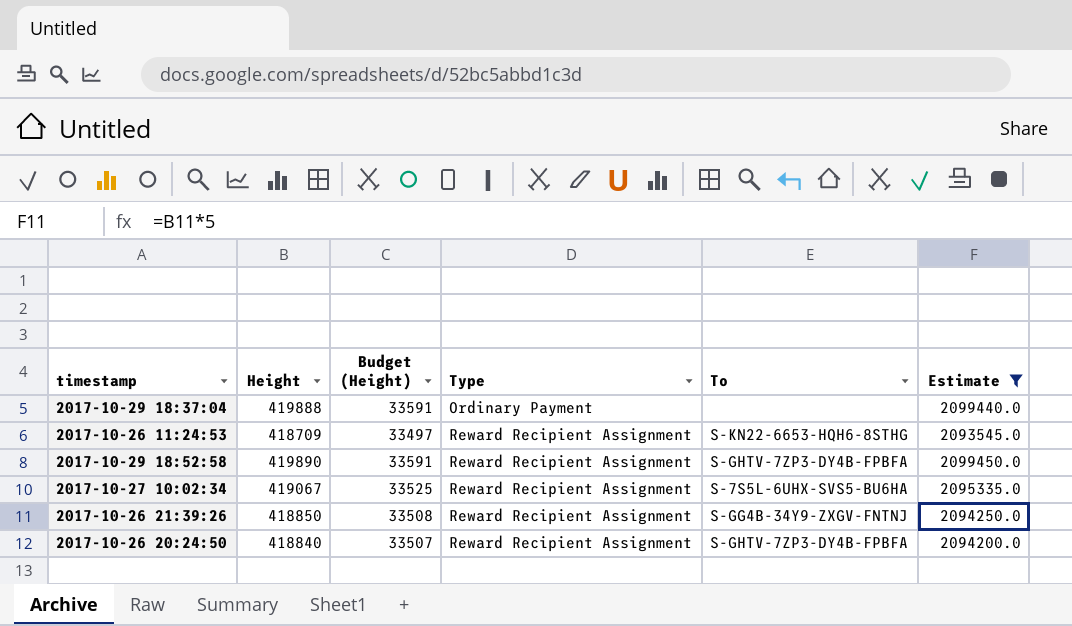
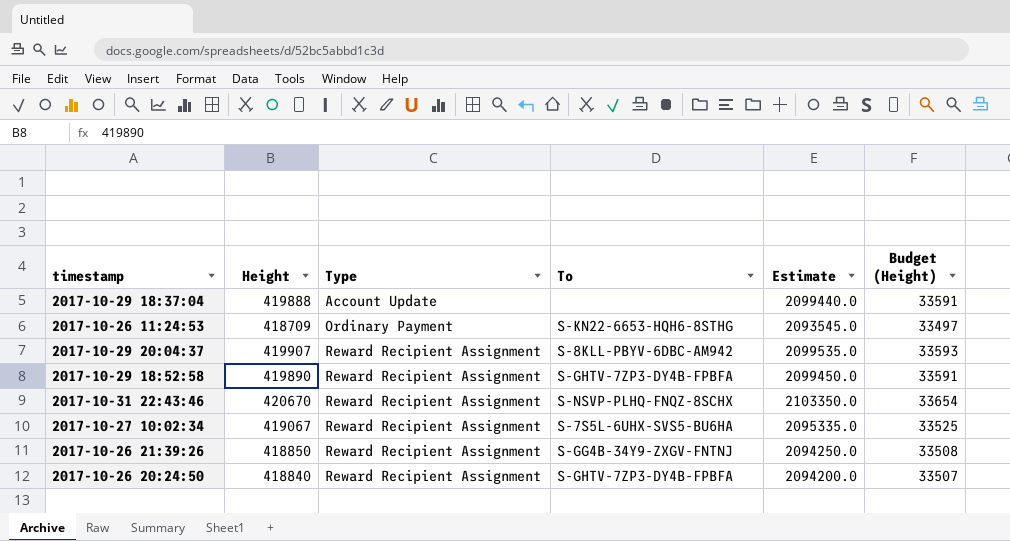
filter: Estimate <= 2099450.0 -> none
column Budget (Height) | position: 3 -> 6
2017-10-29 18:37:04 | Type: Ordinary Payment -> Account Update
2017-10-26 11:24:53 | Type: Reward Recipient Assignment -> Ordinary Payment

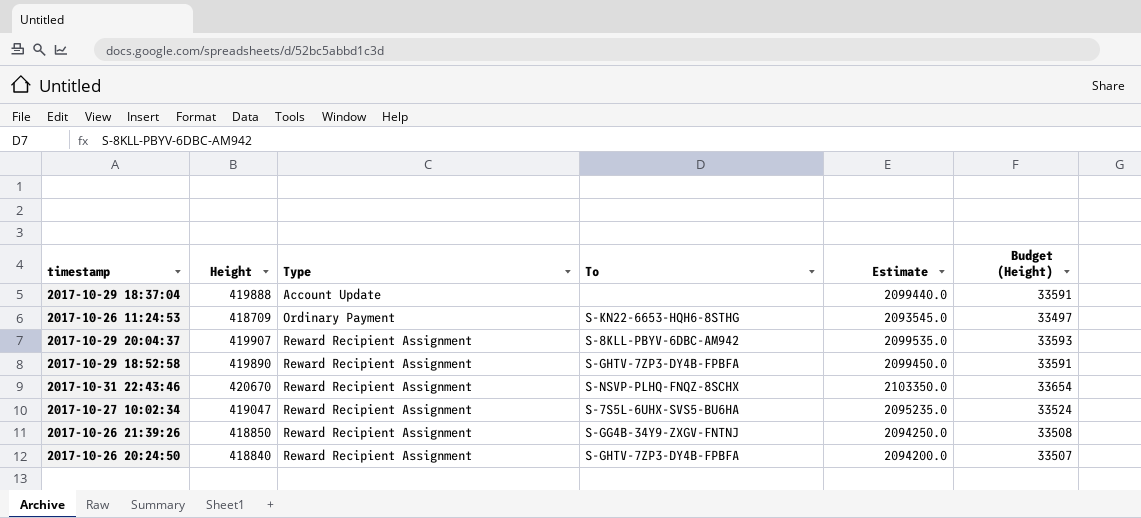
2017-10-27 10:02:34 | Height: 419067 -> 419047
2017-10-27 10:02:34 | Estimate: 2095335.0 -> 2095235.0
2017-10-27 10:02:34 | Budget (Height): 33525 -> 33524

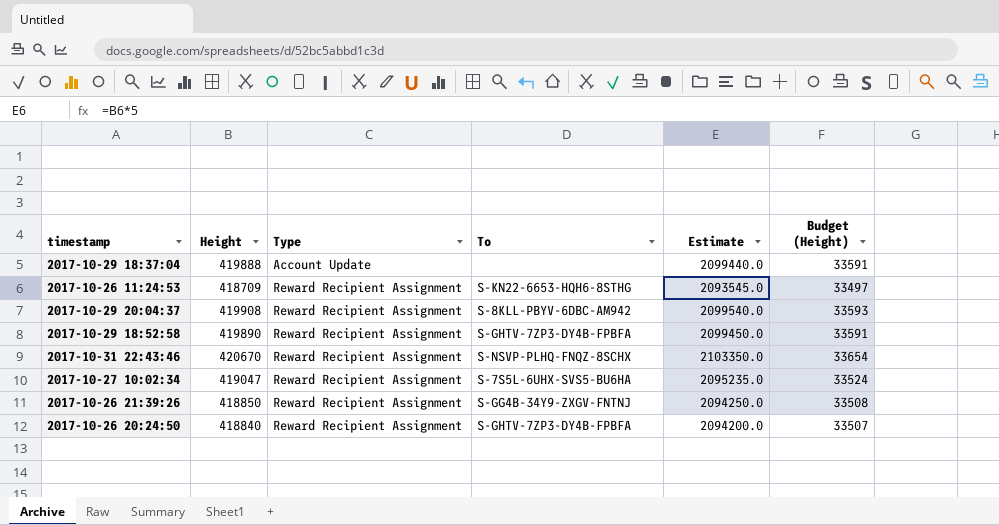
2017-10-26 11:24:53 | Type: Ordinary Payment -> Reward Recipient Assignment
2017-10-29 20:04:37 | Height: 419907 -> 419908
2017-10-29 20:04:37 | Estimate: 2099535.0 -> 2099540.0

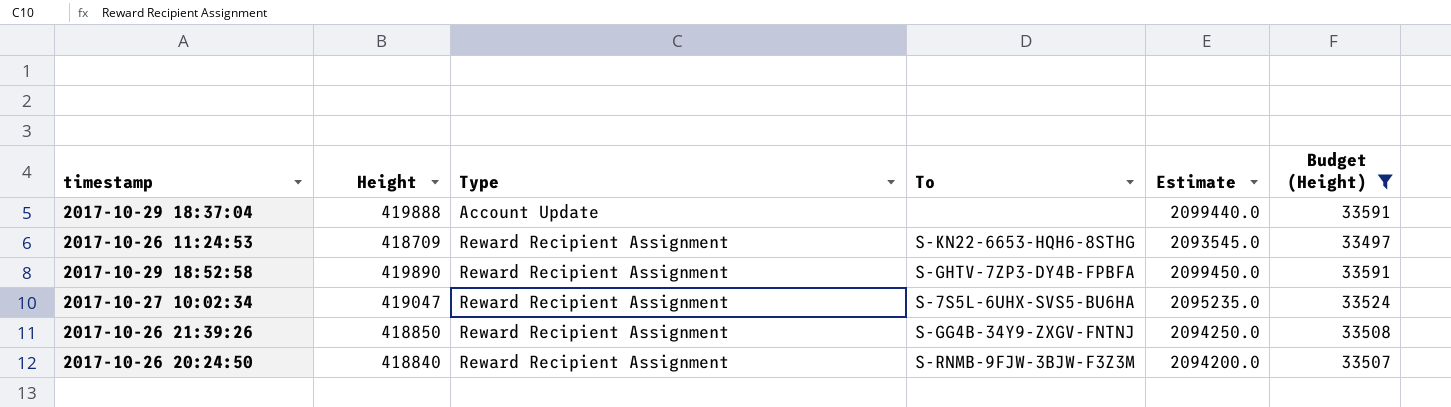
filter: none -> Budget (Height) <= 33591
2017-10-26 20:24:50 | To: S-GHTV-7ZP3-DY4B-FPBFA -> S-RNMB-9FJW-3BJW-F3Z3M

